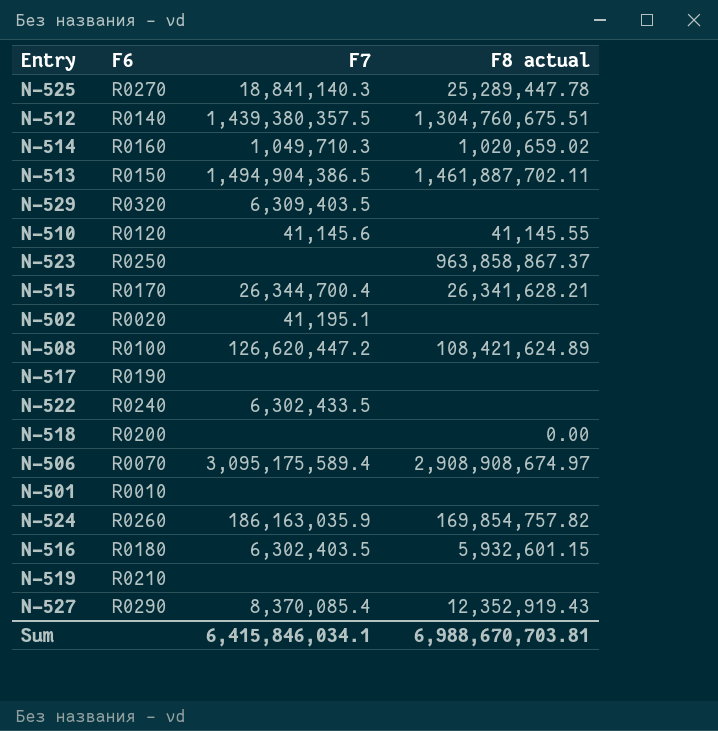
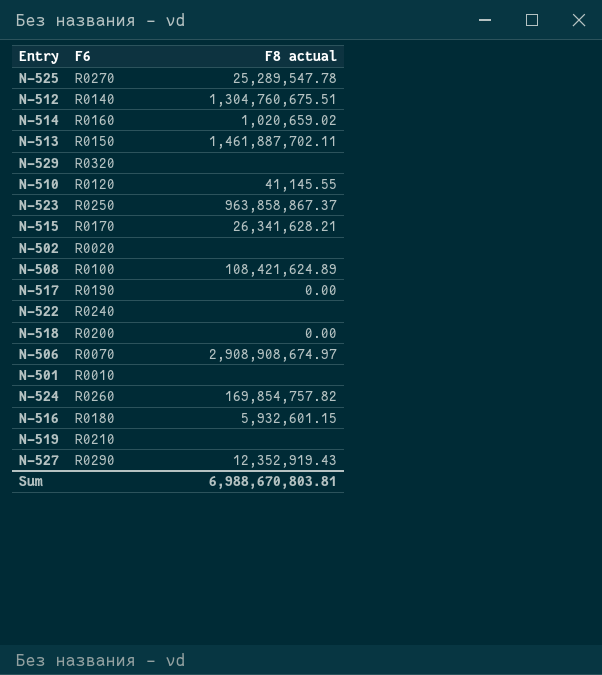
column F7 | position: 3 -> none
N-525 | F8 actual: 25,289,447.78 -> 25,289,547.78
N-517 | F8 actual: none -> 0.00
Sum | F8 actual: 6,988,670,703.81 -> 6,988,670,803.81

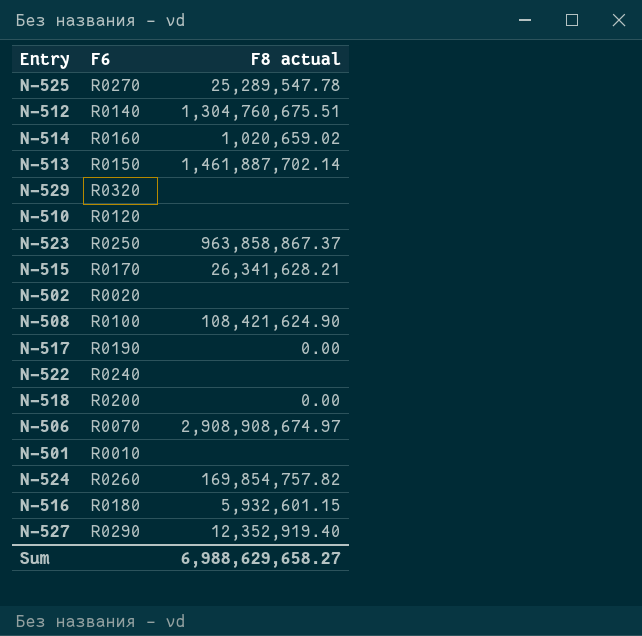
row N-519: R0210 | none -> none
N-513 | F8 actual: 1,461,887,702.11 -> 1,461,887,702.14
N-510 | F8 actual: 41,145.55 -> none
N-508 | F8 actual: 108,421,624.89 -> 108,421,624.90
N-527 | F8 actual: 12,352,919.43 -> 12,352,919.40
Sum | F8 actual: 6,988,670,803.81 -> 6,988,629,658.27

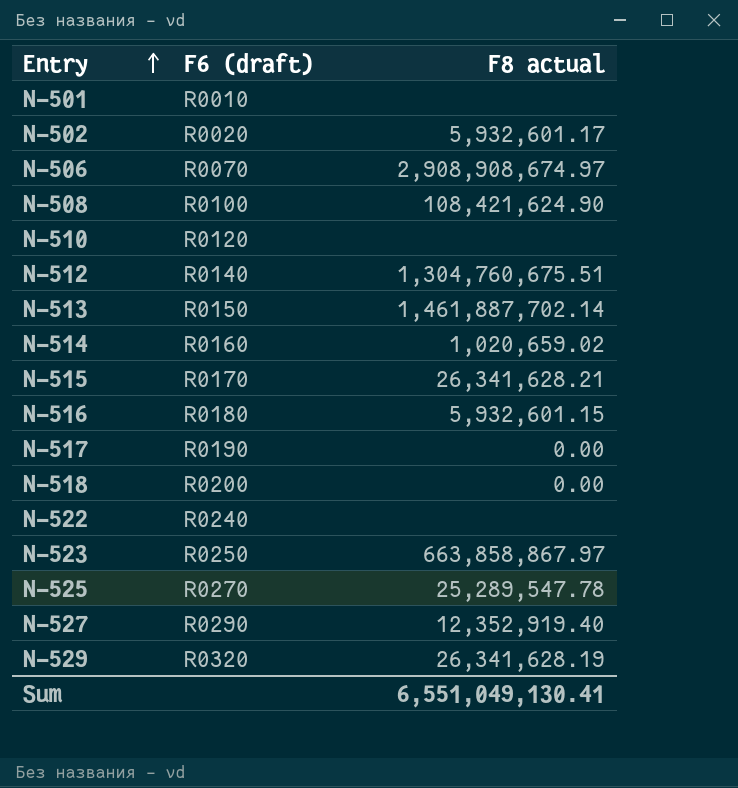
row order: none -> Entry ascending
column name: F6 -> F6 (draft)
row N-524: R0260 | 169,854,757.82 -> none
N-502 | F8 actual: none -> 5,932,601.17
N-523 | F8 actual: 963,858,867.37 -> 663,858,867.97
N-529 | F8 actual: none -> 26,341,628.19
Sum | F8 actual: 6,988,629,658.27 -> 6,551,049,130.41

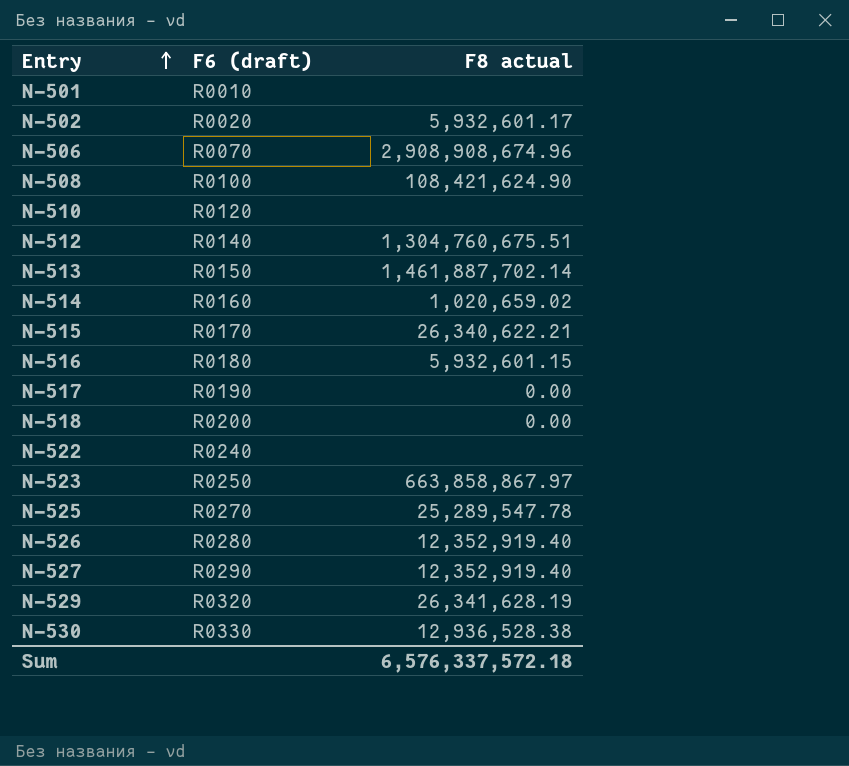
N-506 | F8 actual: 2,908,908,674.97 -> 2,908,908,674.96
N-515 | F8 actual: 26,341,628.21 -> 26,340,622.21
row N-526: none -> R0280 | 12,352,919.40
row N-530: none -> R0330 | 12,936,528.38
Sum | F8 actual: 6,551,049,130.41 -> 6,576,337,572.18

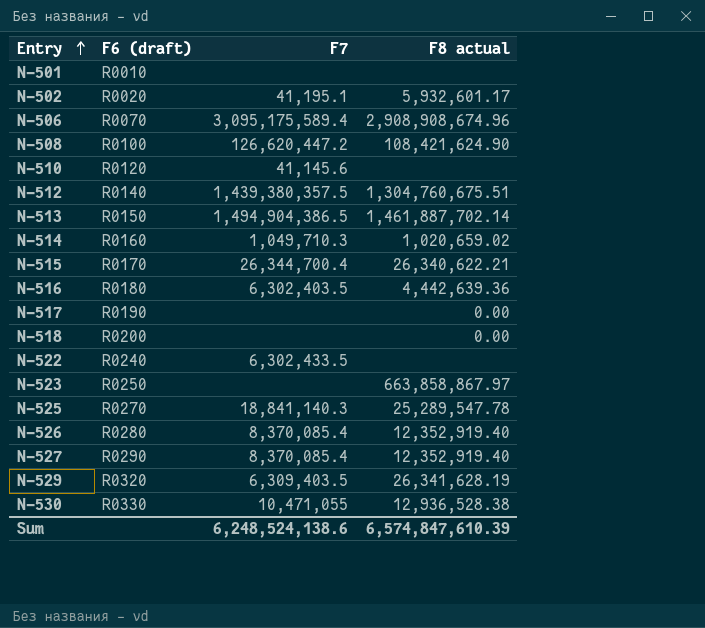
column F7 | position: none -> 3
N-516 | F8 actual: 5,932,601.15 -> 4,442,639.36
Sum | F8 actual: 6,576,337,572.18 -> 6,574,847,610.39

